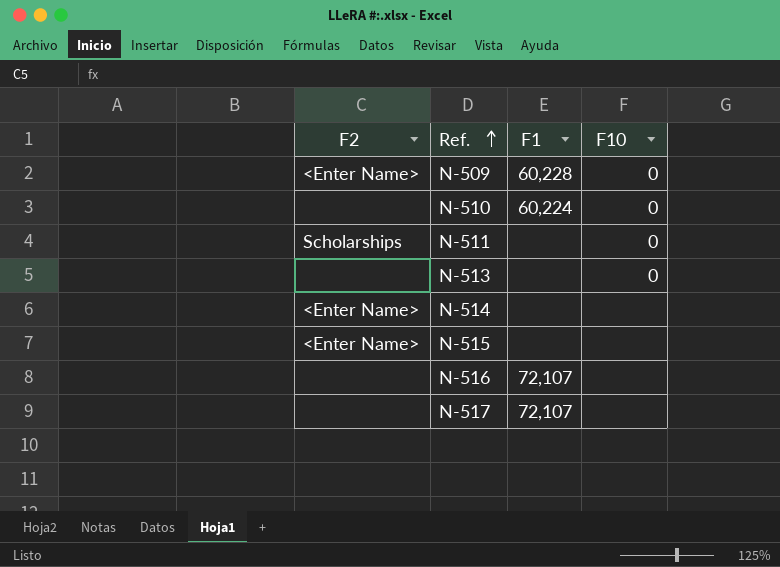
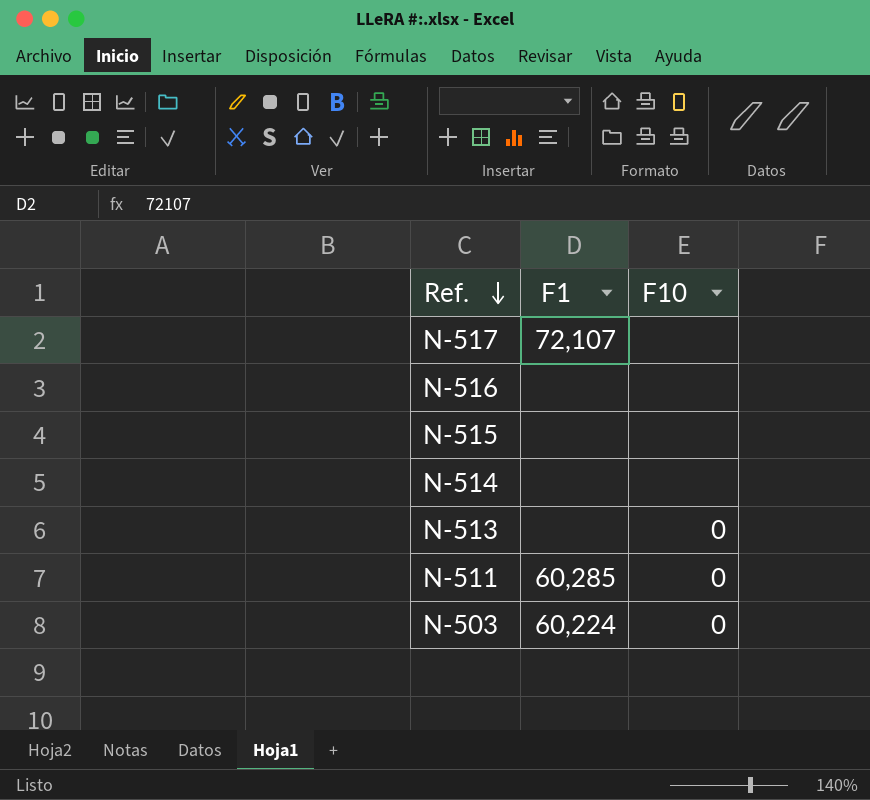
row order: Ref. ascending -> Ref. descending
column F2 | position: 1 -> none
row N-509: <Enter Name> | 60,228 | 0 -> none
row N-510: none | 60,224 | 0 -> none
N-516 | F1: 72,107 -> none
N-511 | F1: none -> 60,285
row N-503: none -> 60,224 | 0

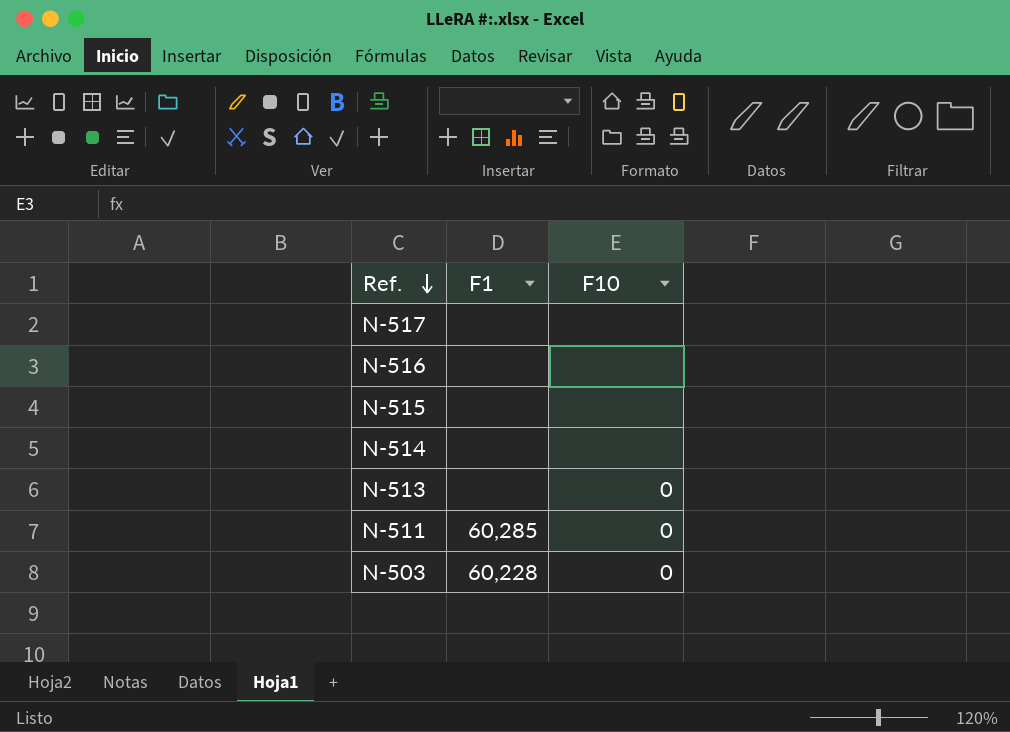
N-517 | F1: 72,107 -> none
N-503 | F1: 60,224 -> 60,228

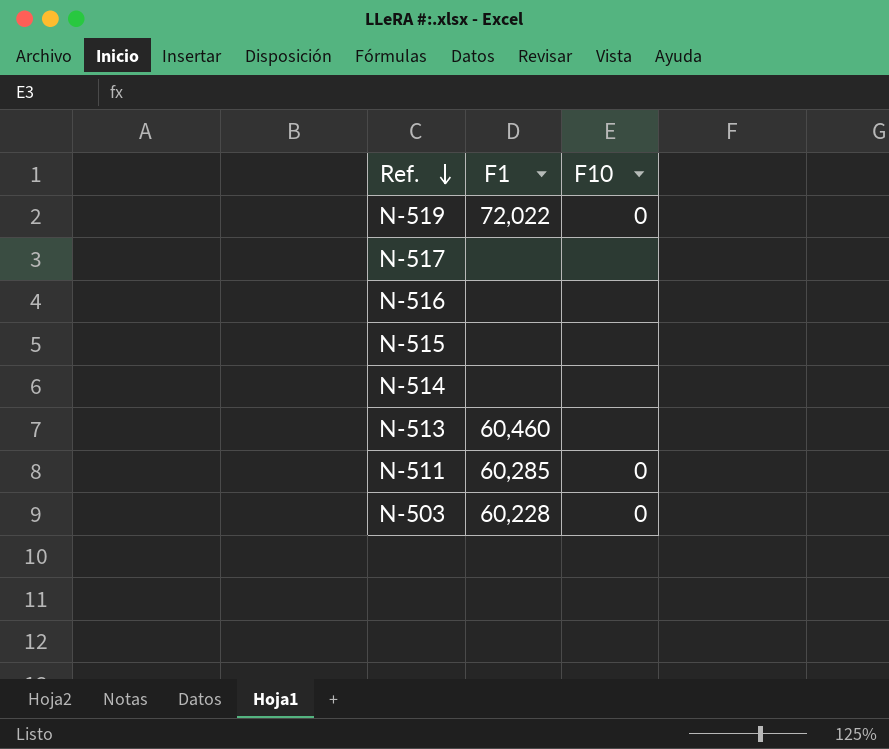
row N-519: none -> 72,022 | 0
N-513 | F1: none -> 60,460
N-513 | F10: 0 -> none

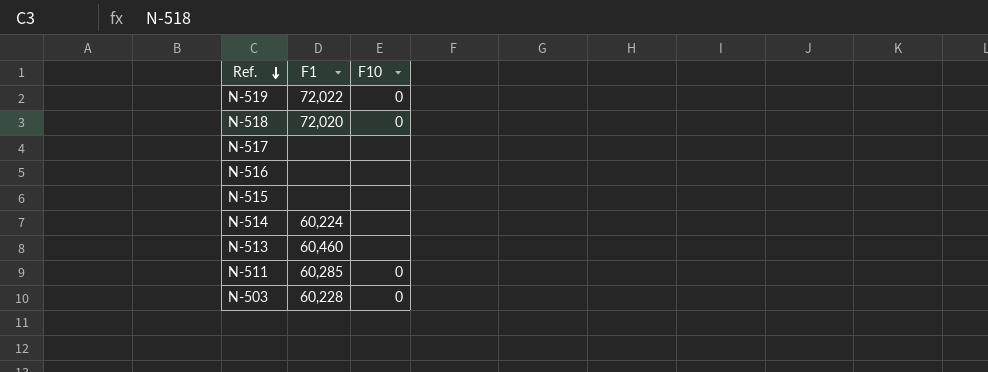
row N-518: none -> 72,020 | 0
N-514 | F1: none -> 60,224

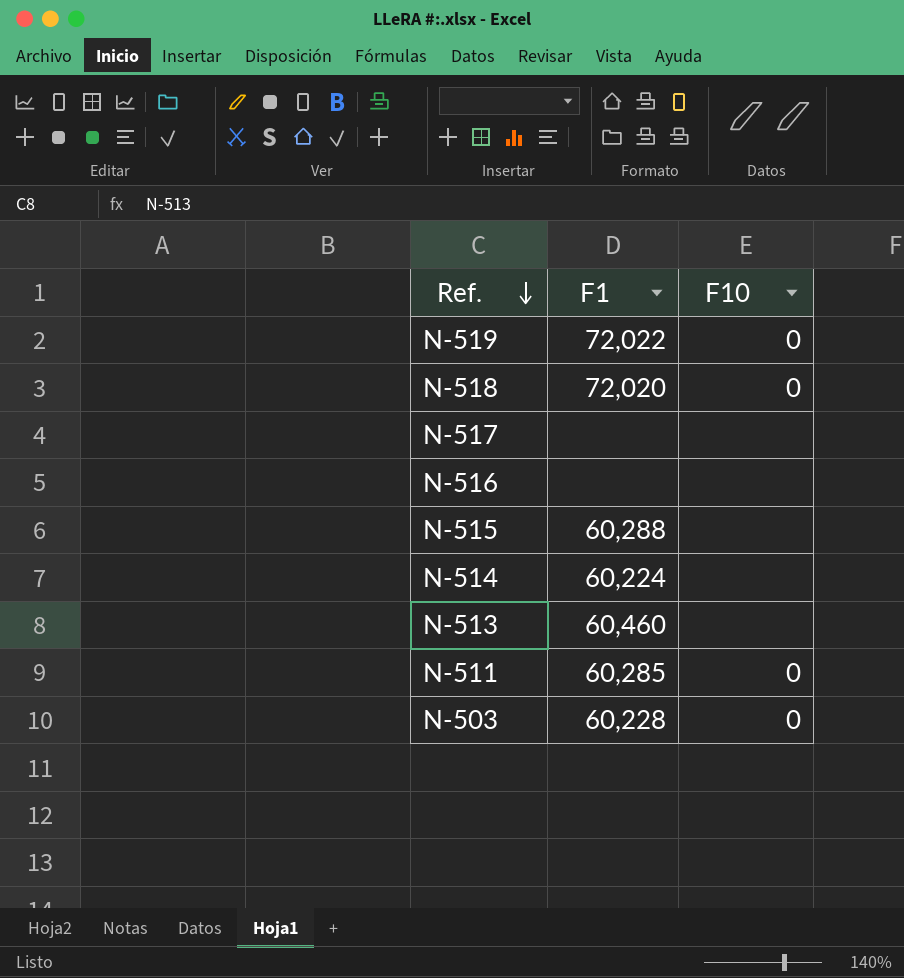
N-515 | F1: none -> 60,288

